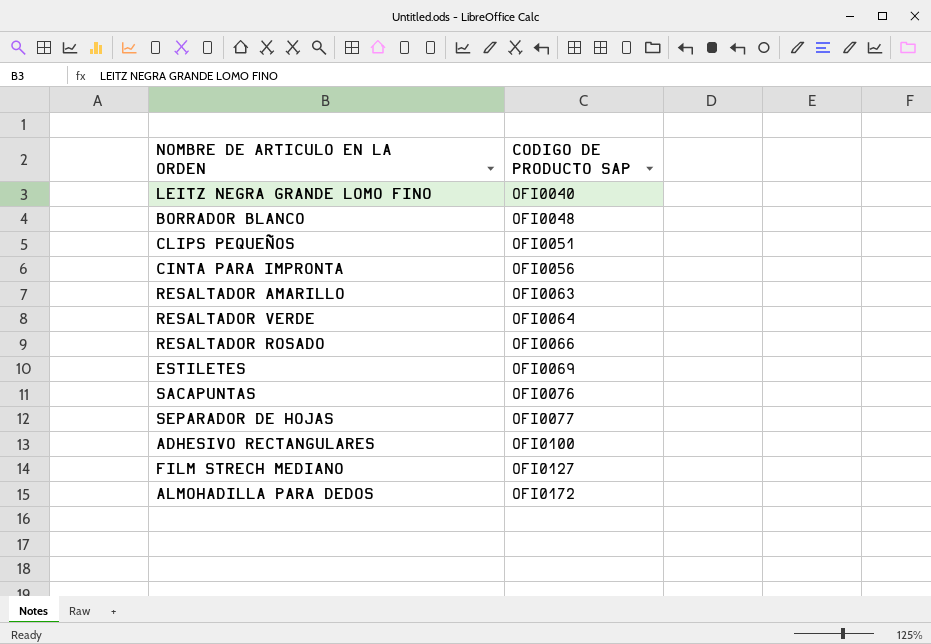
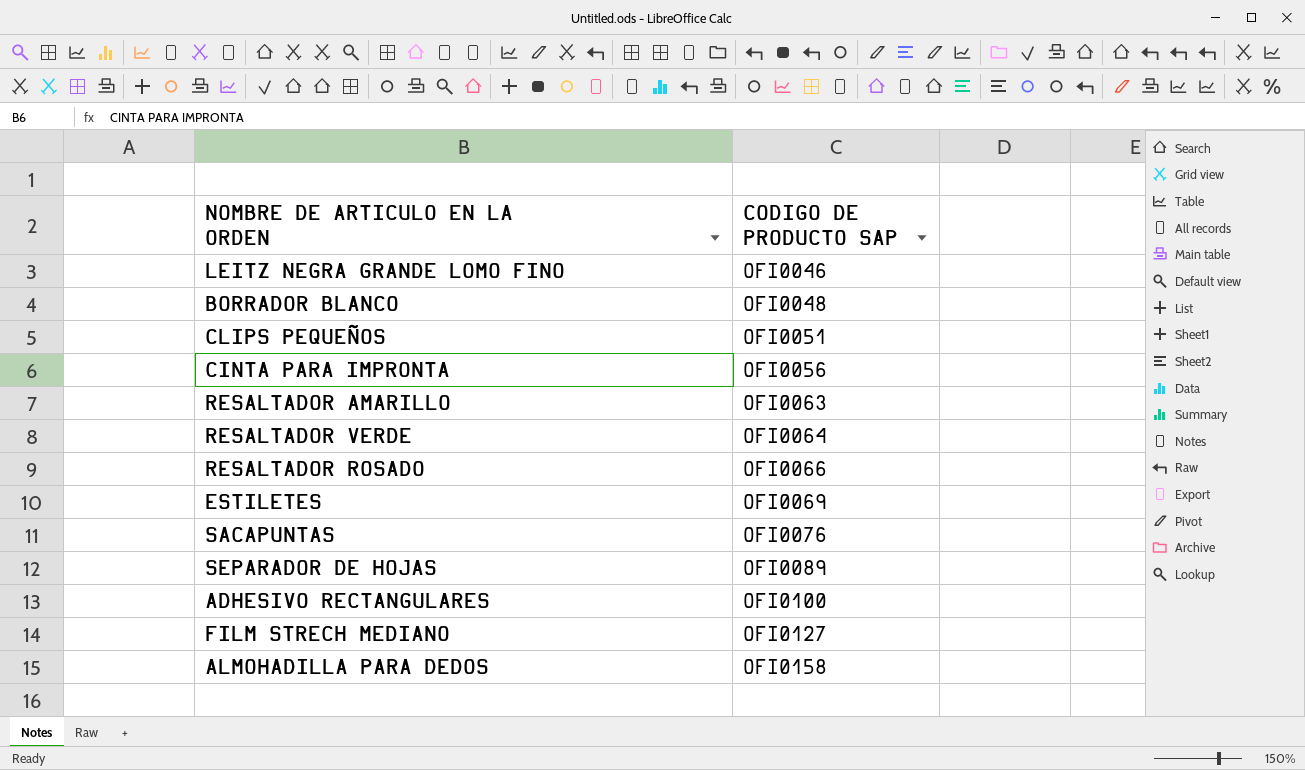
LEITZ NEGRA GRANDE LOMO FINO | CODIGO DE PRODUCTO SAP: OFI0040 -> OFI0046
SEPARADOR DE HOJAS | CODIGO DE PRODUCTO SAP: OFI0077 -> OFI0089
ALMOHADILLA PARA DEDOS | CODIGO DE PRODUCTO SAP: OFI0172 -> OFI0158

